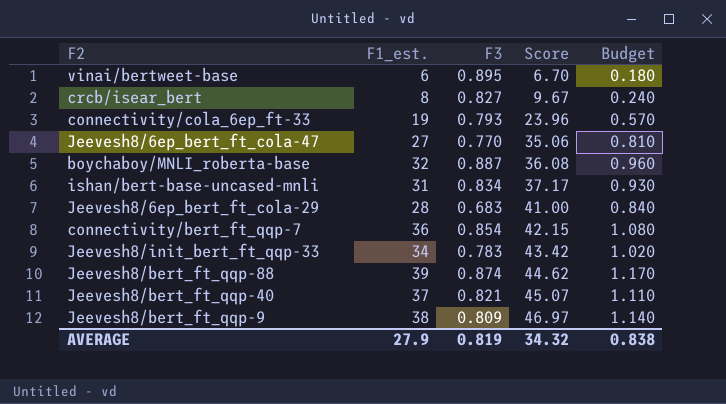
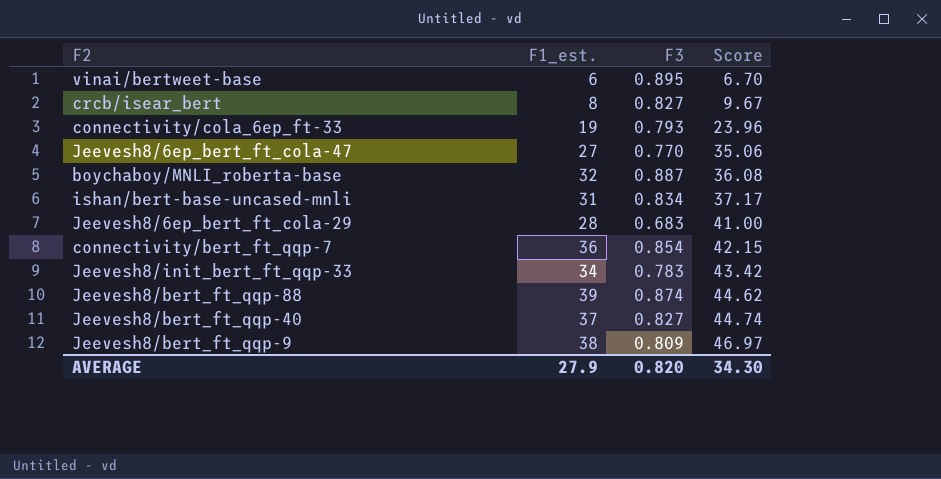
column Budget | formula: [F1_est.] * 0.03 -> none
Jeevesh8/bert_ft_qqp-40 | F3: 0.821 -> 0.827
Jeevesh8/bert_ft_qqp-40 | Score: 45.07 -> 44.74
AVERAGE | F3: 0.819 -> 0.820
AVERAGE | Score: 34.32 -> 34.30

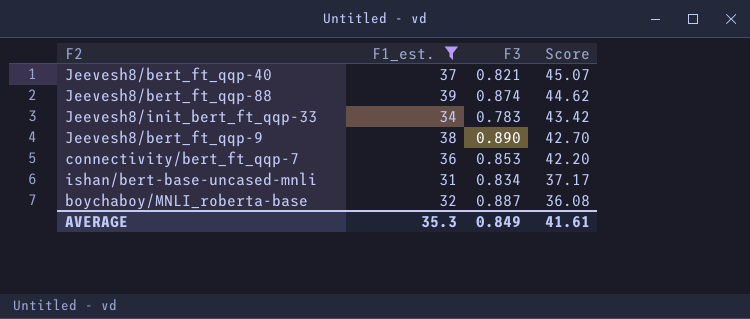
filter: none -> F1_est. >= 31
row order: Score ascending -> Score descending
Jeevesh8/bert_ft_qqp-40 | F3: 0.827 -> 0.821
Jeevesh8/bert_ft_qqp-40 | Score: 44.74 -> 45.07
Jeevesh8/bert_ft_qqp-9 | F3: 0.809 -> 0.890
Jeevesh8/bert_ft_qqp-9 | Score: 46.97 -> 42.70
connectivity/bert_ft_qqp-7 | F3: 0.854 -> 0.853
connectivity/bert_ft_qqp-7 | Score: 42.15 -> 42.20
AVERAGE | F1_est.: 27.9 -> 35.3
AVERAGE | F3: 0.820 -> 0.849
AVERAGE | Score: 34.30 -> 41.61

